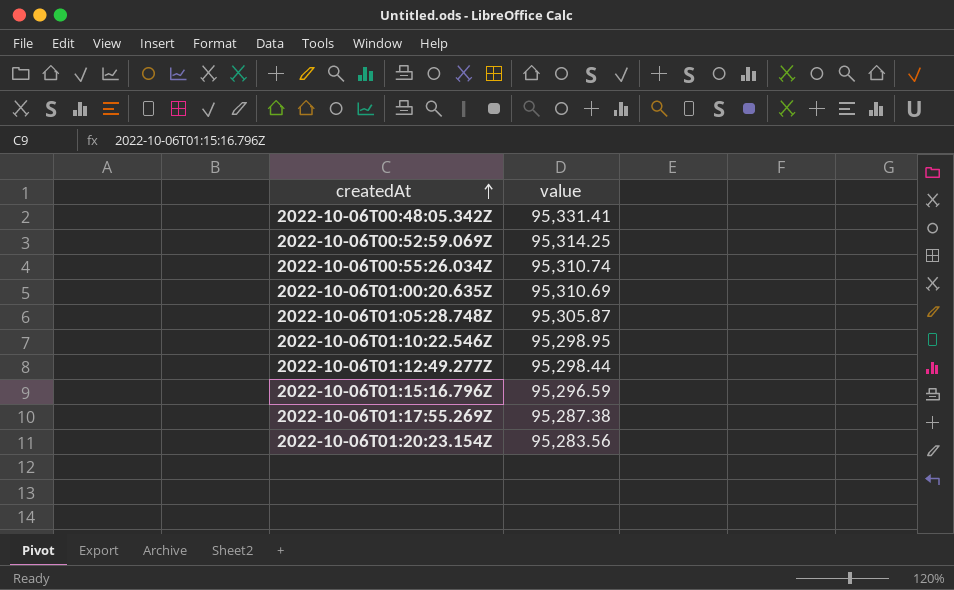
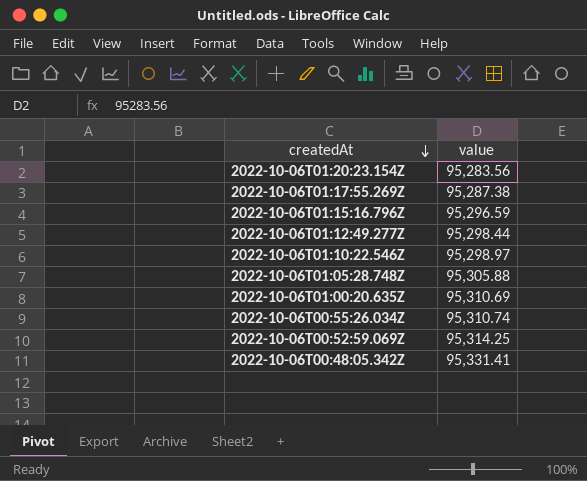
row order: createdAt ascending -> createdAt descending
2022-10-06T01:10:22.546Z | value: 95,298.95 -> 95,298.97
2022-10-06T01:05:28.748Z | value: 95,305.87 -> 95,305.88

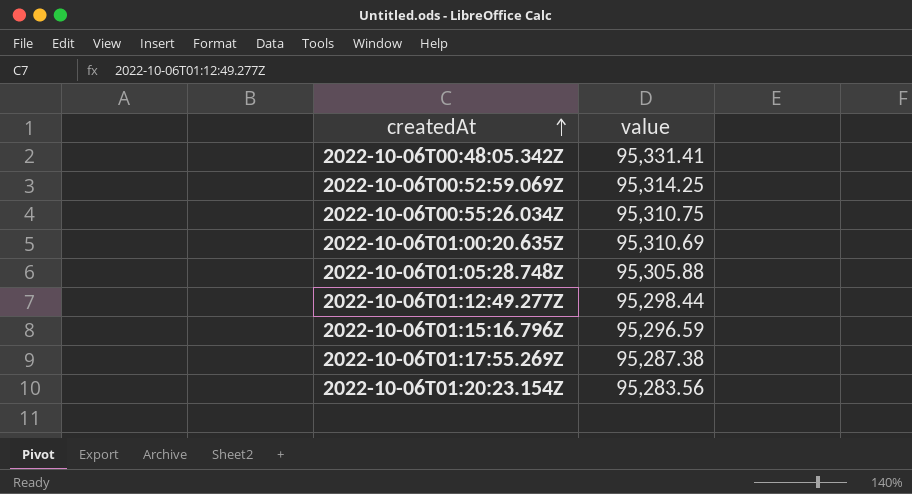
row order: createdAt descending -> createdAt ascending
row 2022-10-06T01:10:22.546Z: 95,298.97 -> none
2022-10-06T00:55:26.034Z | value: 95,310.74 -> 95,310.75

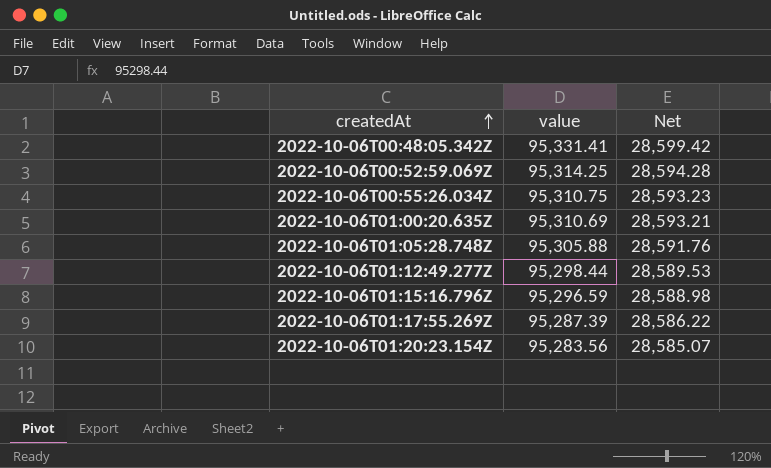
column Net | formula: none -> [value] * 0.3
2022-10-06T01:17:55.269Z | value: 95,287.38 -> 95,287.39

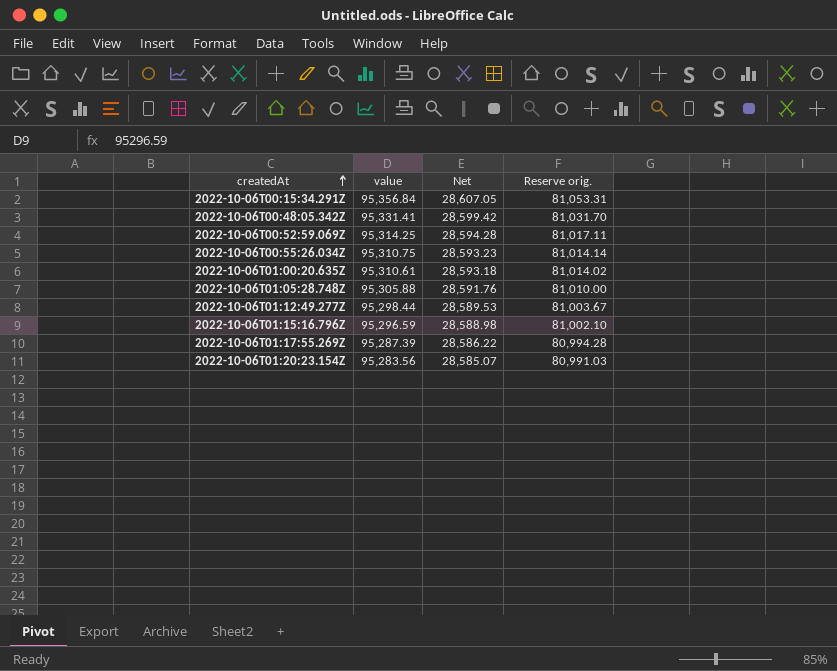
column Reserve orig. | formula: none -> [value] * 0.85
row 2022-10-06T00:15:34.291Z: none -> 95,356.84 | 28,607.05 | 81,053.31
2022-10-06T01:00:20.635Z | value: 95,310.69 -> 95,310.61
2022-10-06T01:00:20.635Z | Net: 28,593.21 -> 28,593.18

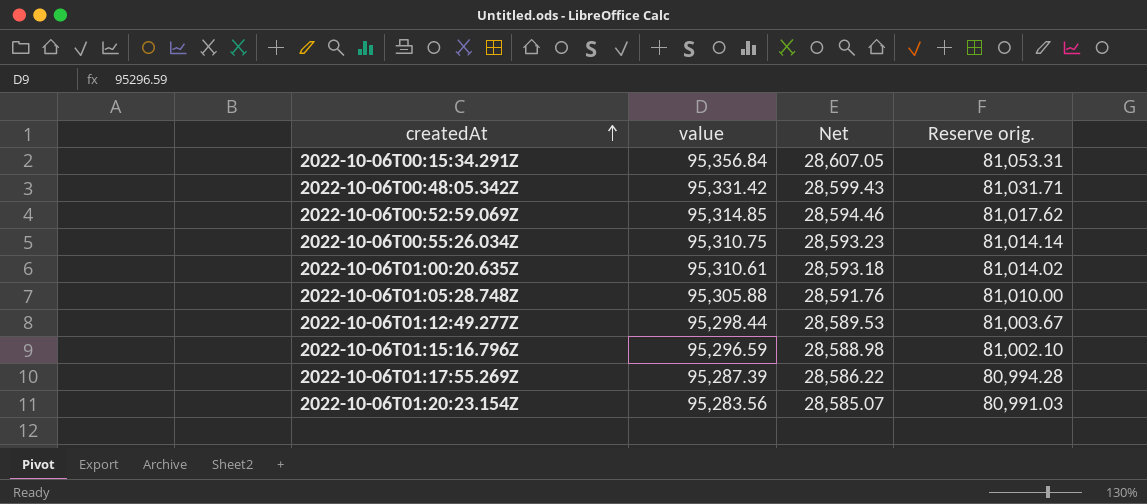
2022-10-06T00:48:05.342Z | value: 95,331.41 -> 95,331.42
2022-10-06T00:48:05.342Z | Net: 28,599.42 -> 28,599.43
2022-10-06T00:48:05.342Z | Reserve orig.: 81,031.70 -> 81,031.71
2022-10-06T00:52:59.069Z | value: 95,314.25 -> 95,314.85
2022-10-06T00:52:59.069Z | Net: 28,594.28 -> 28,594.46
2022-10-06T00:52:59.069Z | Reserve orig.: 81,017.11 -> 81,017.62

